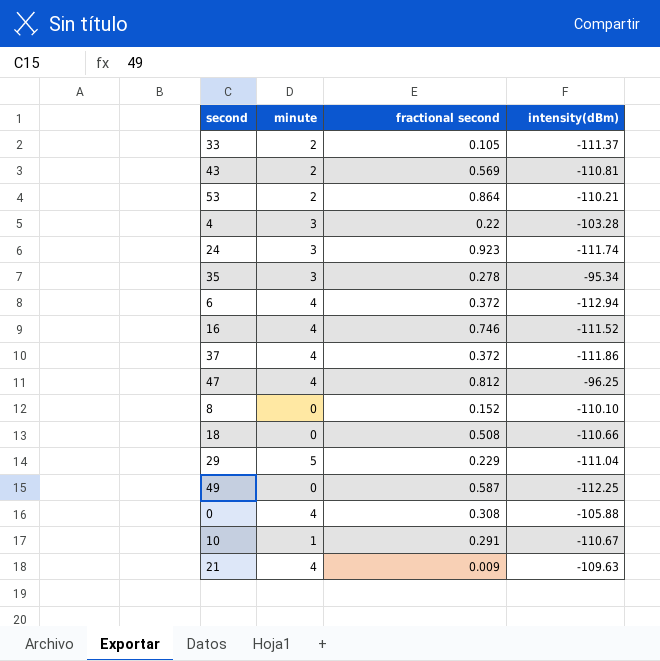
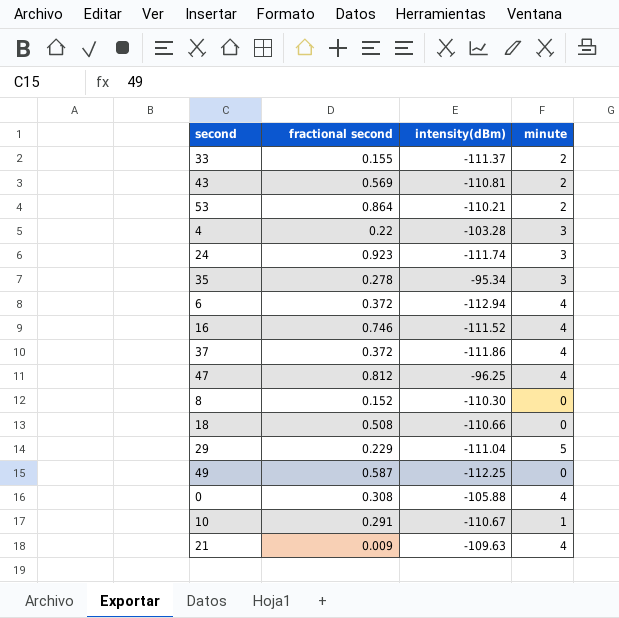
column minute | position: 2 -> 4
33 | fractional second: 0.105 -> 0.155
8 | intensity(dBm): -110.10 -> -110.30

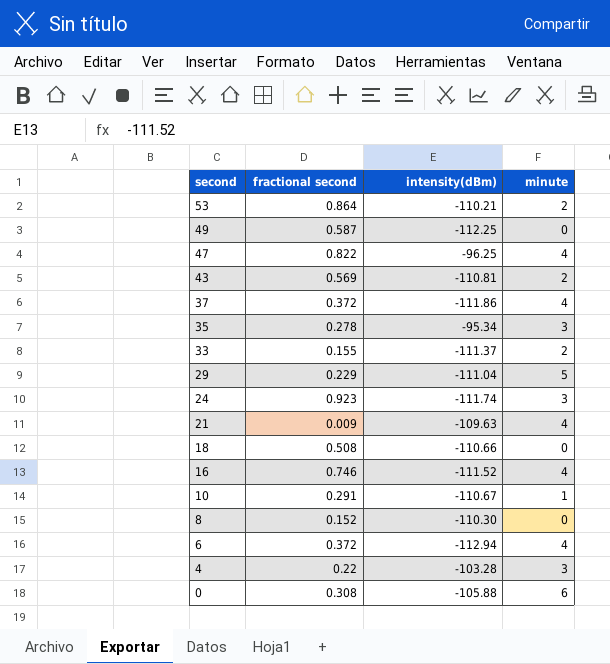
row order: none -> second descending
47 | fractional second: 0.812 -> 0.822
0 | minute: 4 -> 6

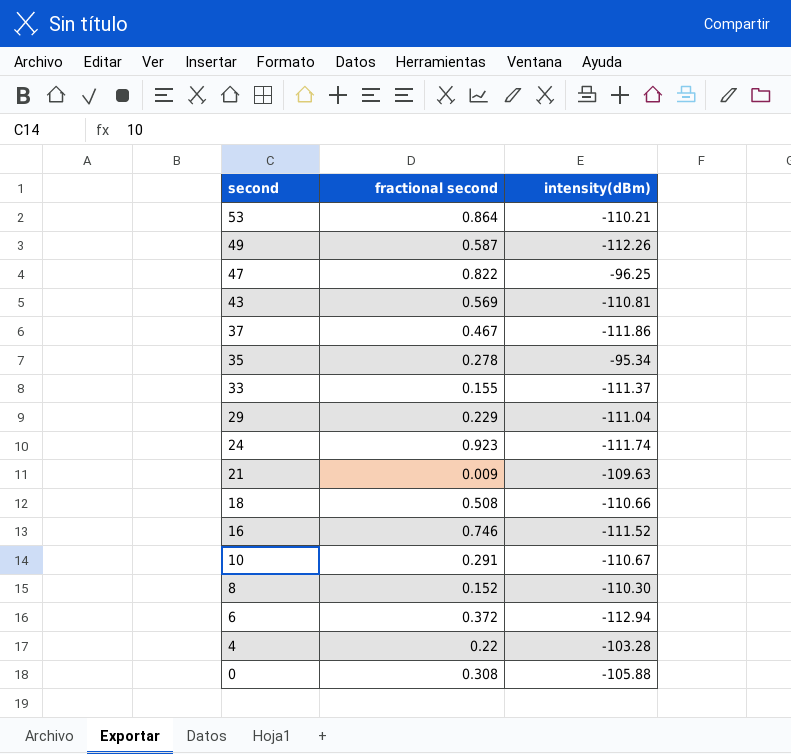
column minute | position: 4 -> none
49 | intensity(dBm): -112.25 -> -112.26
37 | fractional second: 0.372 -> 0.467

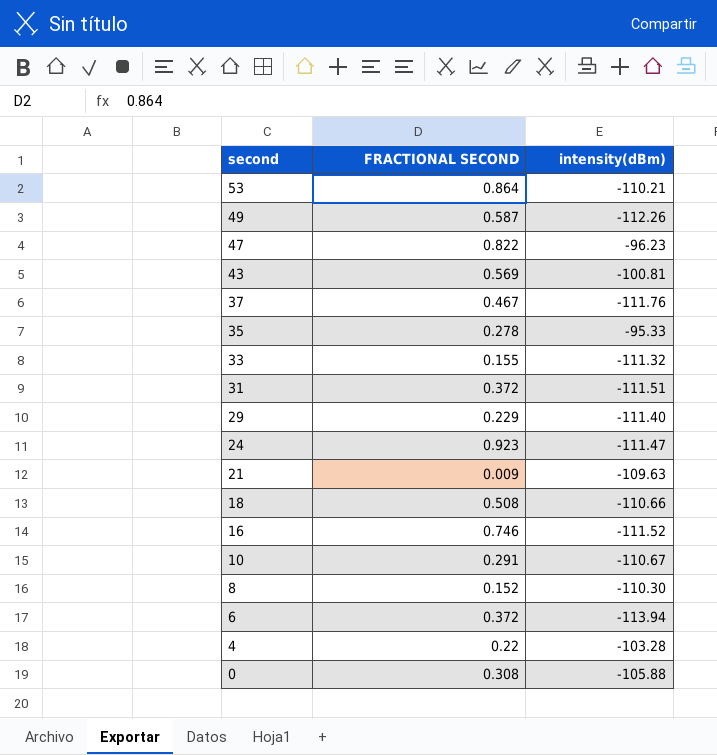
column name: fractional second -> FRACTIONAL SECOND
47 | intensity(dBm): -96.25 -> -96.23
43 | intensity(dBm): -110.81 -> -100.81
37 | intensity(dBm): -111.86 -> -111.76
35 | intensity(dBm): -95.34 -> -95.33
33 | intensity(dBm): -111.37 -> -111.32
row 31: none -> 0.372 | -111.51
29 | intensity(dBm): -111.04 -> -111.40
24 | intensity(dBm): -111.74 -> -111.47
6 | intensity(dBm): -112.94 -> -113.94

